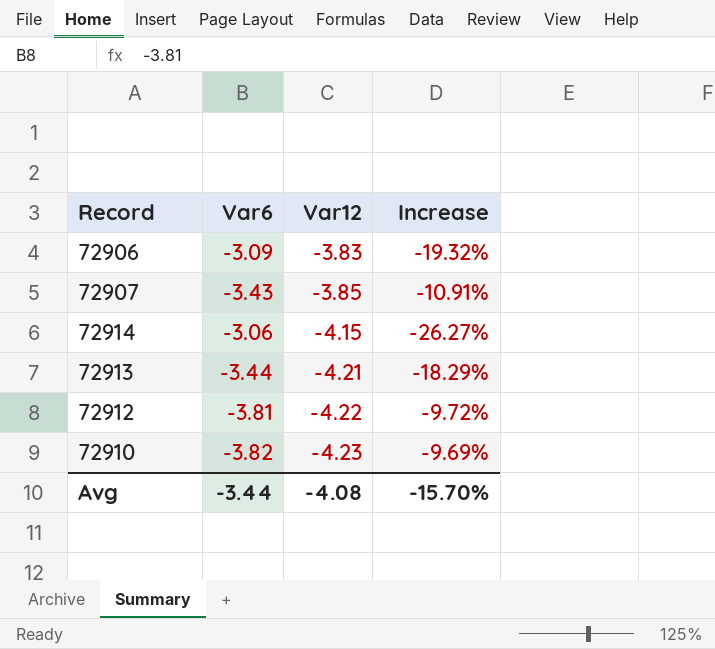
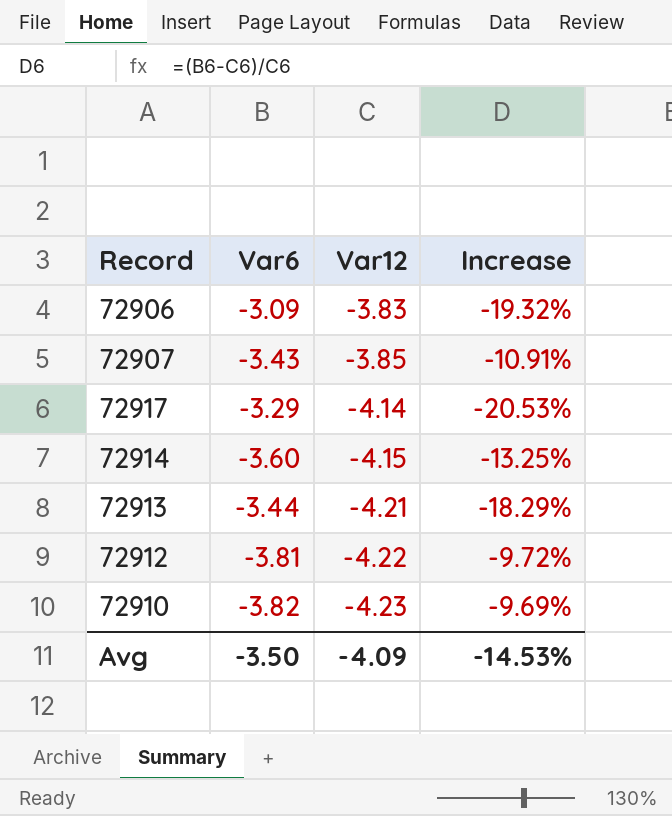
row 72917: none -> -3.29 | -4.14 | -20.53%
72914 | Var6: -3.06 -> -3.60
72914 | Increase: -26.27% -> -13.25%
Avg | Var6: -3.44 -> -3.50
Avg | Var12: -4.08 -> -4.09
Avg | Increase: -15.70% -> -14.53%

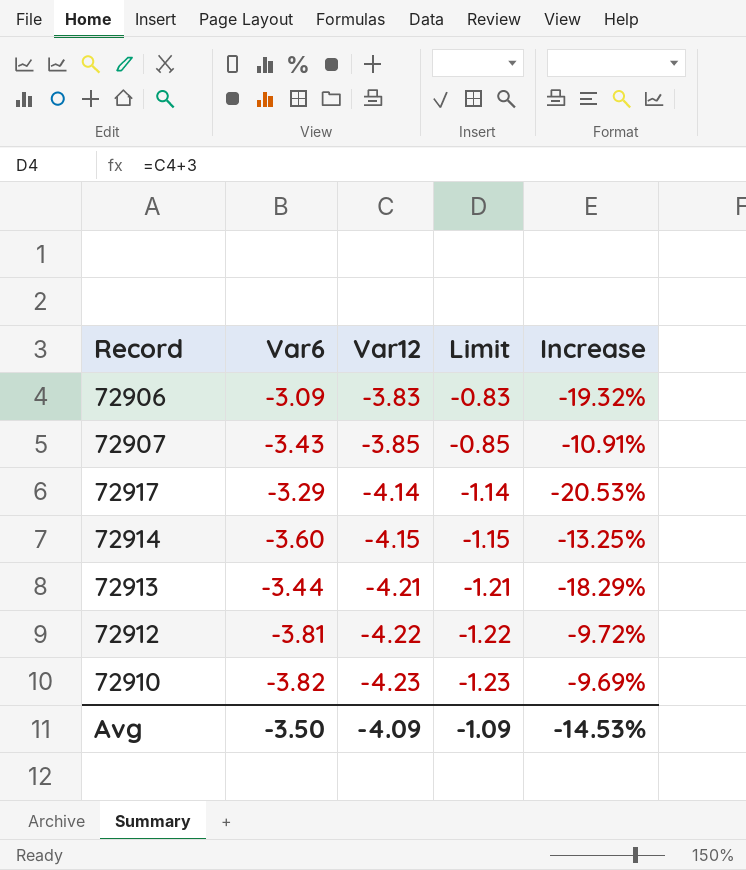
column Limit | formula: none -> [Var12] + 3

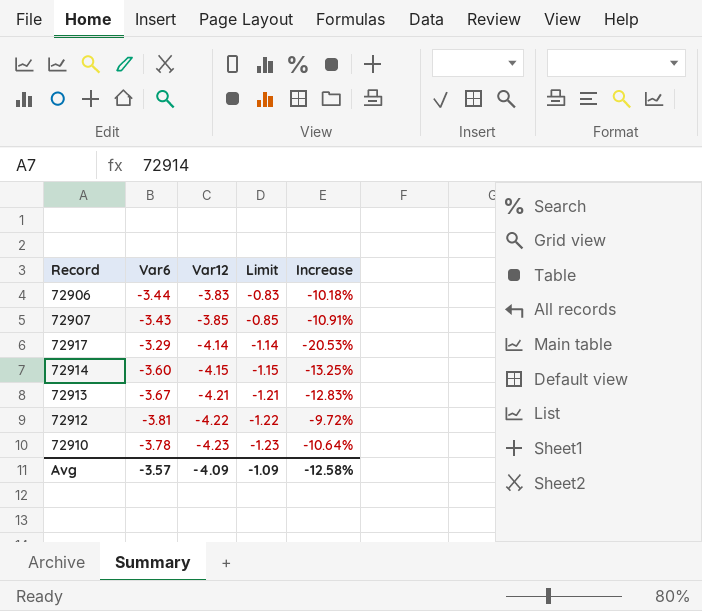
72906 | Var6: -3.09 -> -3.44
72906 | Increase: -19.32% -> -10.18%
72913 | Var6: -3.44 -> -3.67
72913 | Increase: -18.29% -> -12.83%
72910 | Var6: -3.82 -> -3.78
72910 | Increase: -9.69% -> -10.64%
Avg | Var6: -3.50 -> -3.57
Avg | Increase: -14.53% -> -12.58%

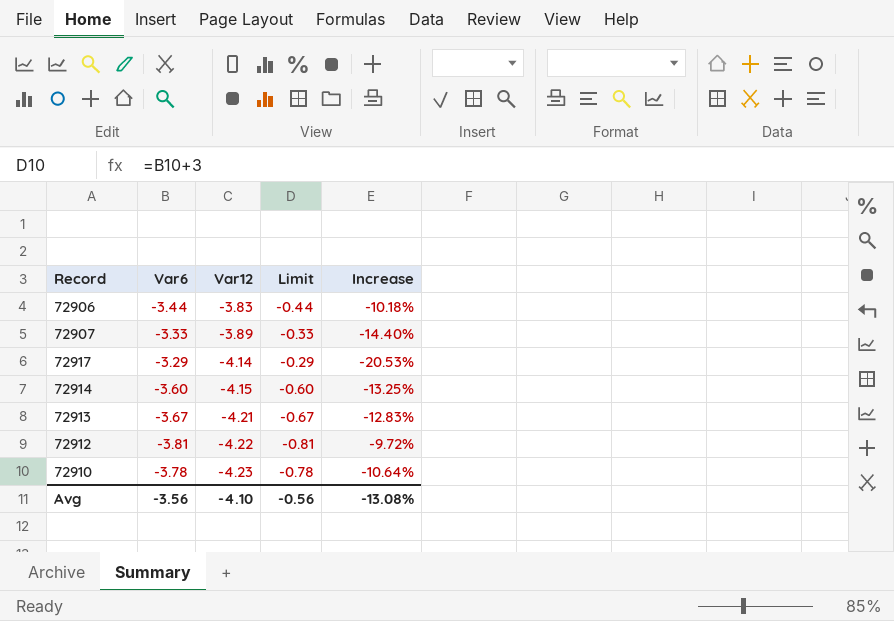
column Limit | formula: [Var12] + 3 -> [Var6] + 3
72907 | Var6: -3.43 -> -3.33
72907 | Var12: -3.85 -> -3.89
72907 | Increase: -10.91% -> -14.40%
Avg | Var6: -3.57 -> -3.56
Avg | Var12: -4.09 -> -4.10
Avg | Limit: -1.09 -> -0.56
Avg | Increase: -12.58% -> -13.08%

